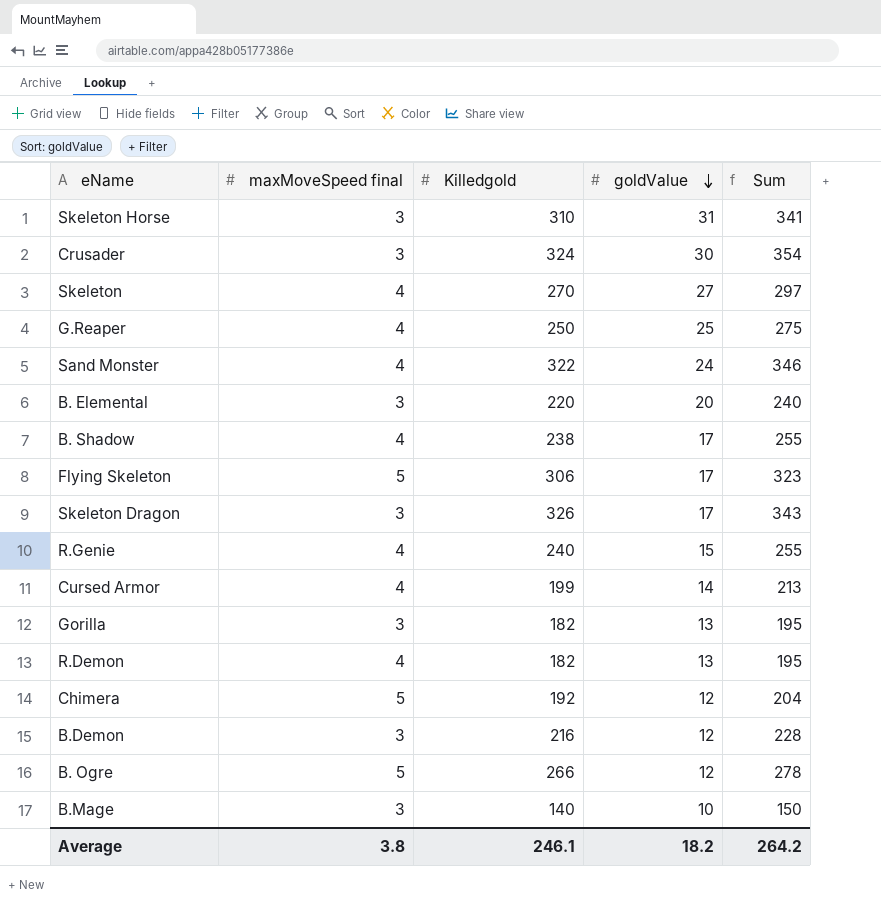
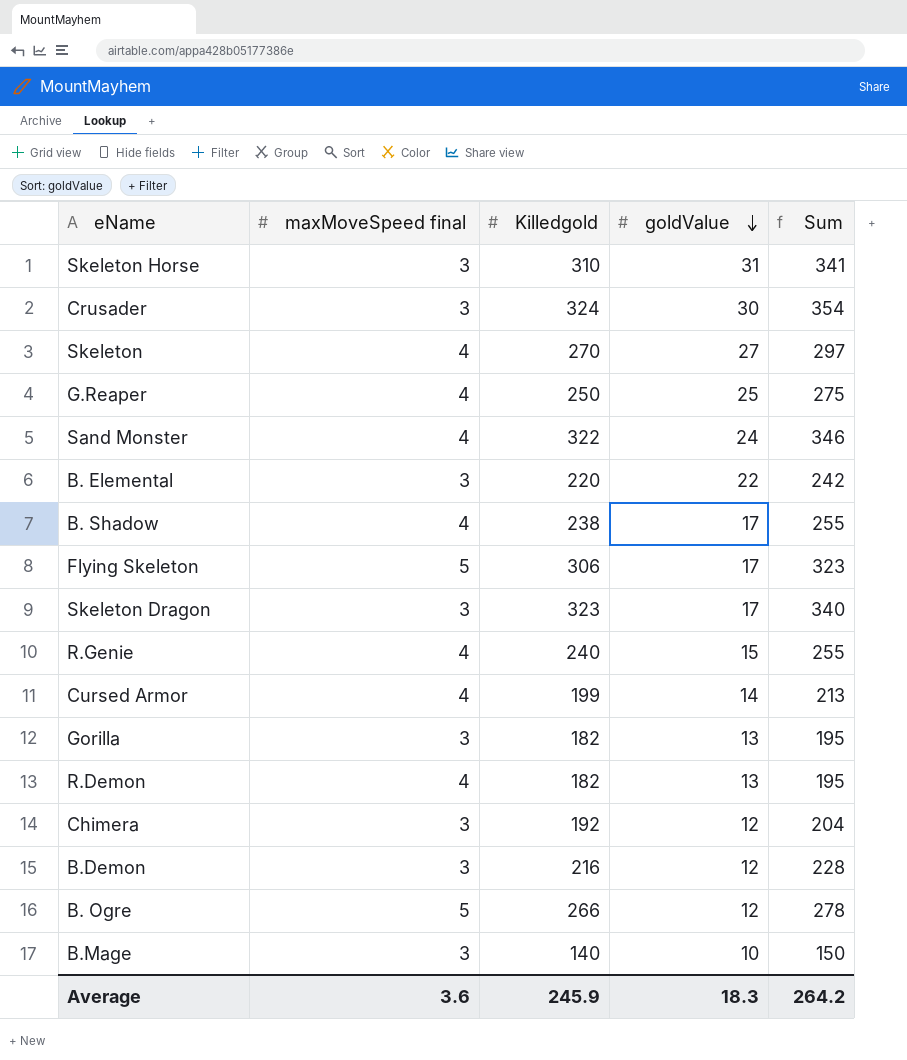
B. Elemental | goldValue: 20 -> 22
B. Elemental | Sum: 240 -> 242
Skeleton Dragon | Killedgold: 326 -> 323
Skeleton Dragon | Sum: 343 -> 340
Chimera | maxMoveSpeed final: 5 -> 3
Average | maxMoveSpeed final: 3.8 -> 3.6
Average | Killedgold: 246.1 -> 245.9
Average | goldValue: 18.2 -> 18.3

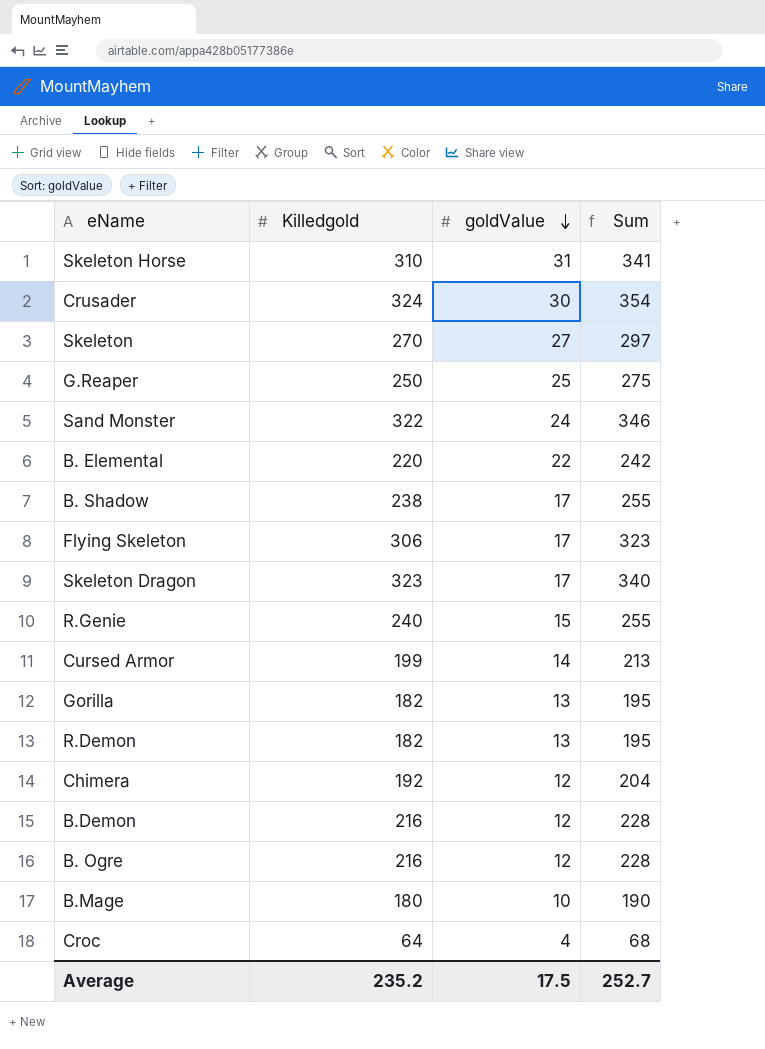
column maxMoveSpeed final | position: 2 -> none
B. Ogre | Killedgold: 266 -> 216
B. Ogre | Sum: 278 -> 228
B.Mage | Killedgold: 140 -> 180
B.Mage | Sum: 150 -> 190
row Croc: none -> 64 | 4 | 68
Average | Killedgold: 245.9 -> 235.2
Average | goldValue: 18.3 -> 17.5
Average | Sum: 264.2 -> 252.7

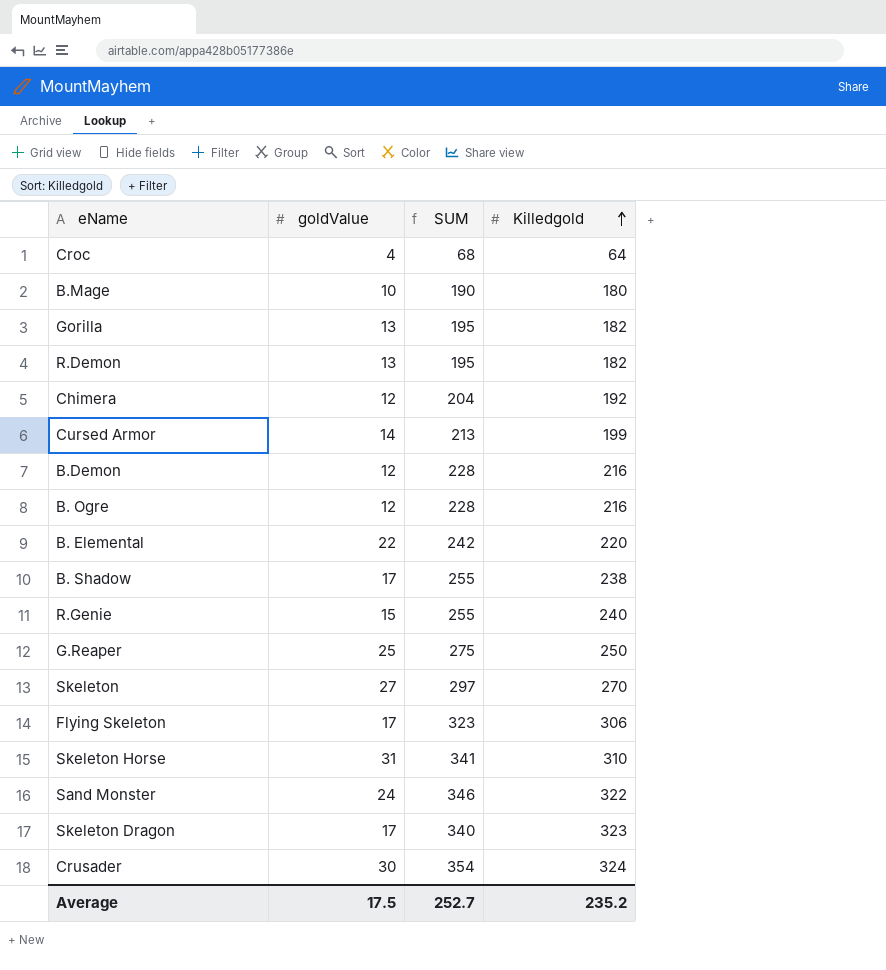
row order: goldValue descending -> Killedgold ascending
column name: Sum -> SUM
column Killedgold | position: 2 -> 4

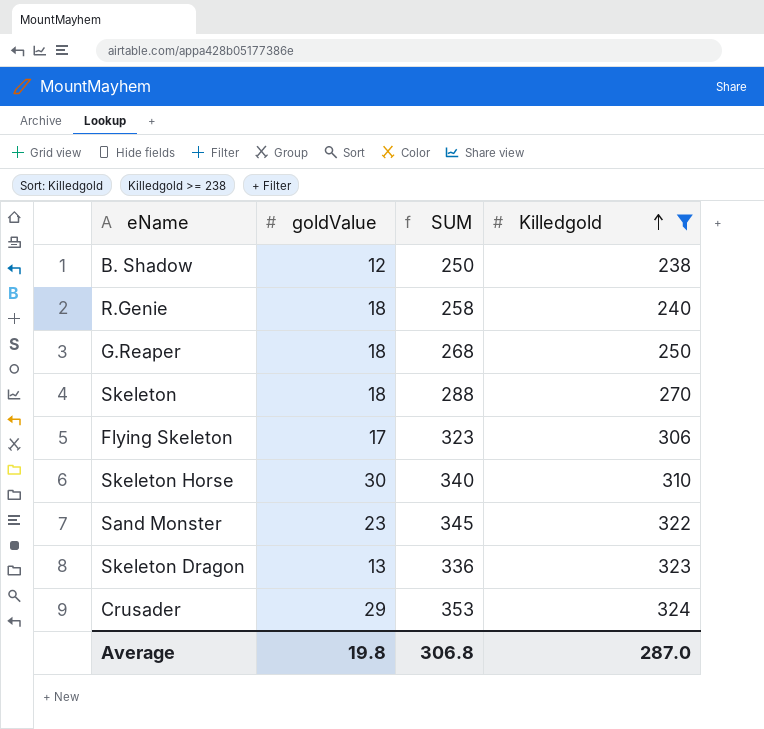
filter: none -> Killedgold >= 238
B. Shadow | goldValue: 17 -> 12
B. Shadow | SUM: 255 -> 250
R.Genie | goldValue: 15 -> 18
R.Genie | SUM: 255 -> 258
G.Reaper | goldValue: 25 -> 18
G.Reaper | SUM: 275 -> 268
Skeleton | goldValue: 27 -> 18
Skeleton | SUM: 297 -> 288
Skeleton Horse | goldValue: 31 -> 30
Skeleton Horse | SUM: 341 -> 340
Sand Monster | goldValue: 24 -> 23
Sand Monster | SUM: 346 -> 345
Skeleton Dragon | goldValue: 17 -> 13
Skeleton Dragon | SUM: 340 -> 336
Crusader | goldValue: 30 -> 29
Crusader | SUM: 354 -> 353
Average | goldValue: 17.5 -> 19.8
Average | SUM: 252.7 -> 306.8
Average | Killedgold: 235.2 -> 287.0

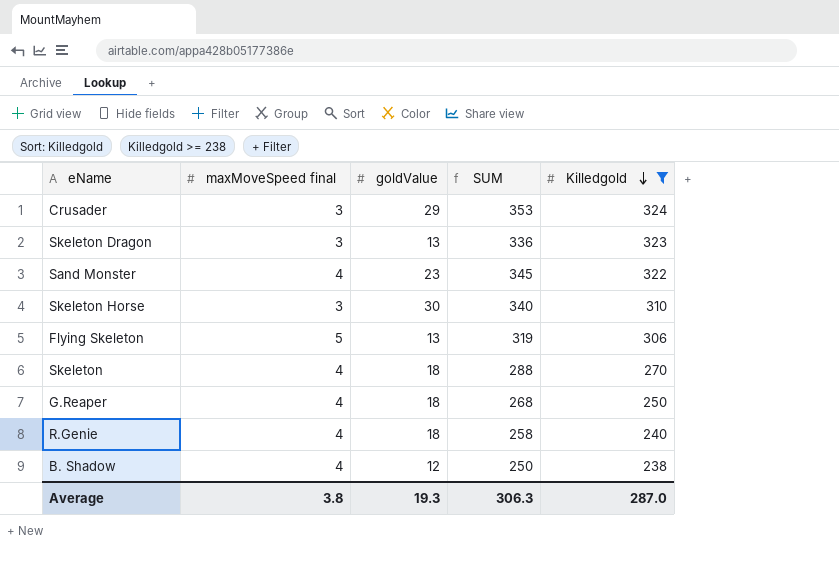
row order: Killedgold ascending -> Killedgold descending
column maxMoveSpeed final | position: none -> 2
Flying Skeleton | goldValue: 17 -> 13
Flying Skeleton | SUM: 323 -> 319
Average | goldValue: 19.8 -> 19.3
Average | SUM: 306.8 -> 306.3

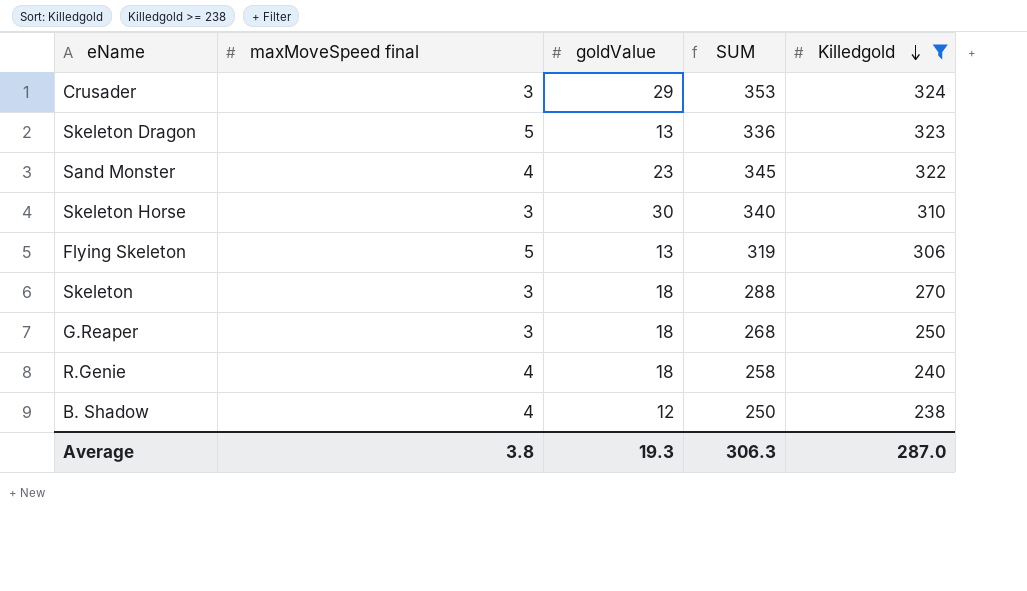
Skeleton Dragon | maxMoveSpeed final: 3 -> 5
Skeleton | maxMoveSpeed final: 4 -> 3
G.Reaper | maxMoveSpeed final: 4 -> 3

